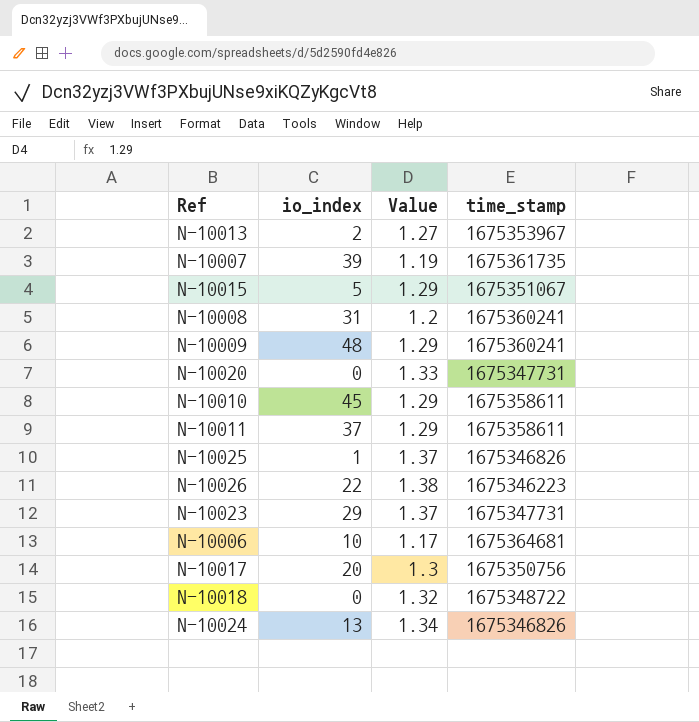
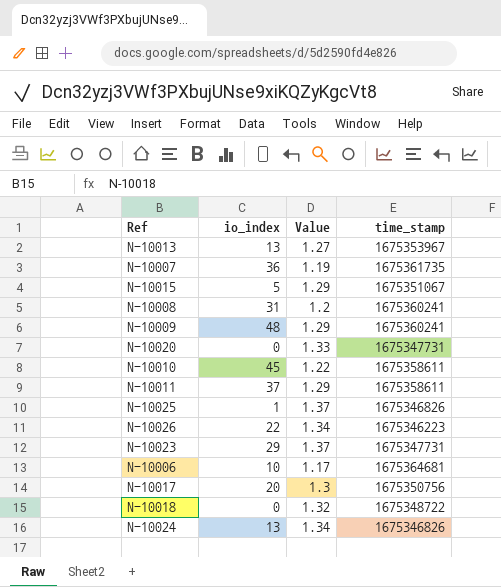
N-10013 | io_index: 2 -> 13
N-10007 | io_index: 39 -> 36
N-10010 | Value: 1.29 -> 1.22
N-10026 | Value: 1.38 -> 1.34

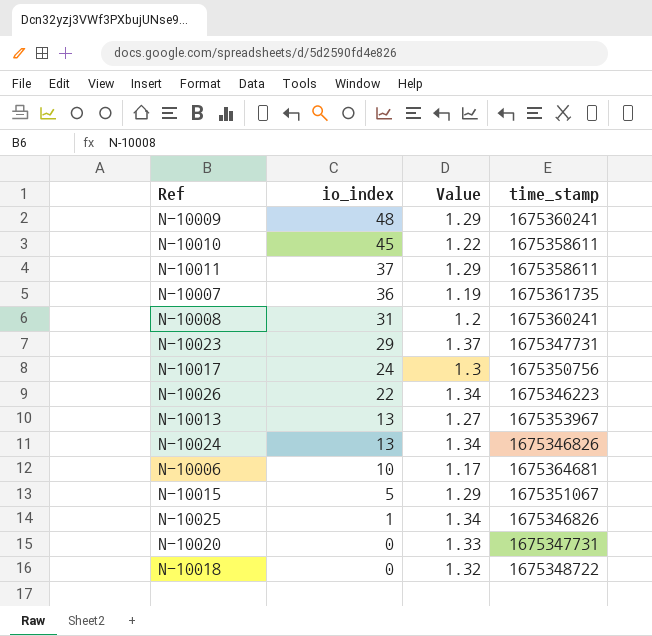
row order: none -> io_index descending
N-10017 | io_index: 20 -> 24
N-10025 | Value: 1.37 -> 1.34

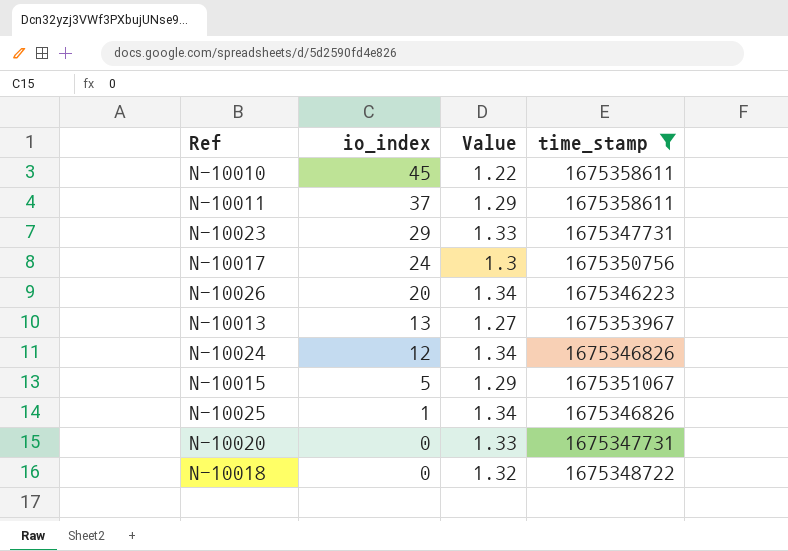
filter: none -> time_stamp <= 1675358611
N-10023 | Value: 1.37 -> 1.33
N-10026 | io_index: 22 -> 20
N-10024 | io_index: 13 -> 12

